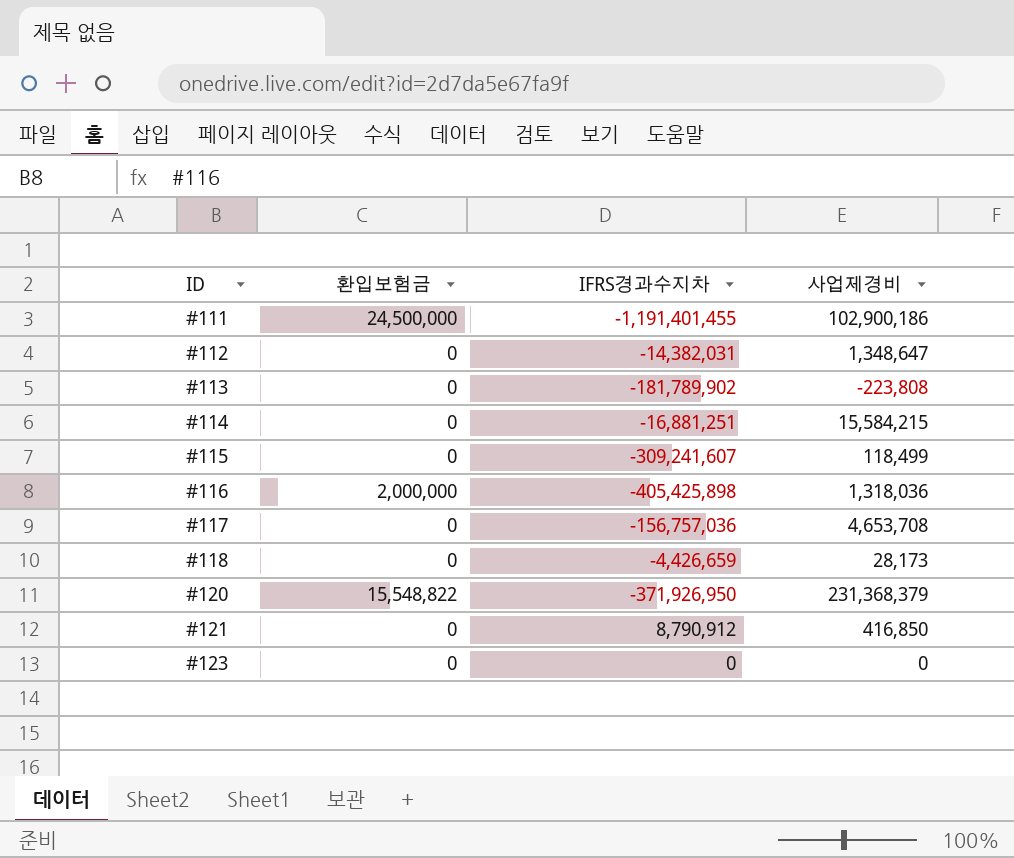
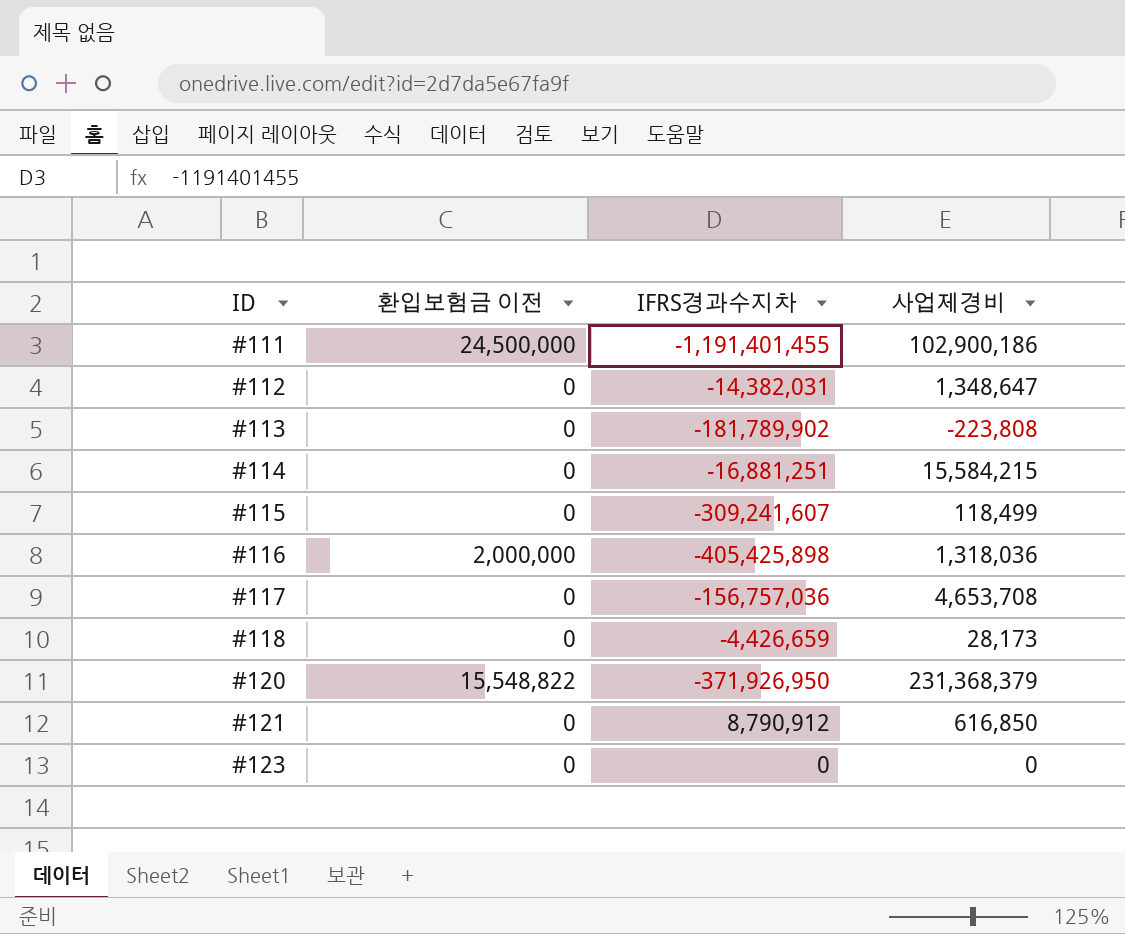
column name: 환입보험금 -> 환입보험금 이전
#121 | 사업제경비: 416,850 -> 616,850

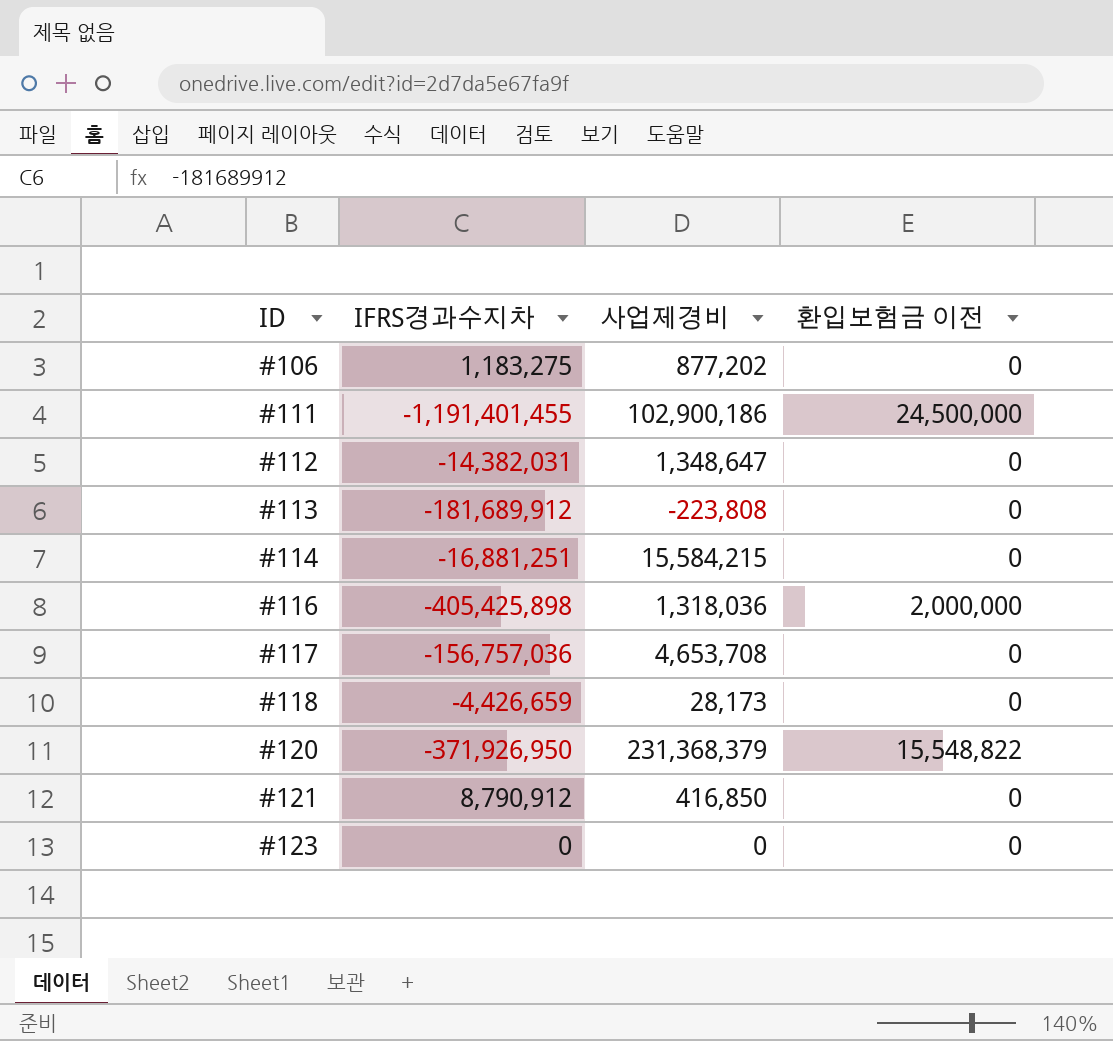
column 환입보험금 이전 | position: 2 -> 4
row #115: 0 | -309,241,607 | 118,499 -> none
row #106: none -> 1,183,275 | 877,202 | 0
#113 | IFRS경과수지차: -181,789,902 -> -181,689,912
#121 | 사업제경비: 616,850 -> 416,850

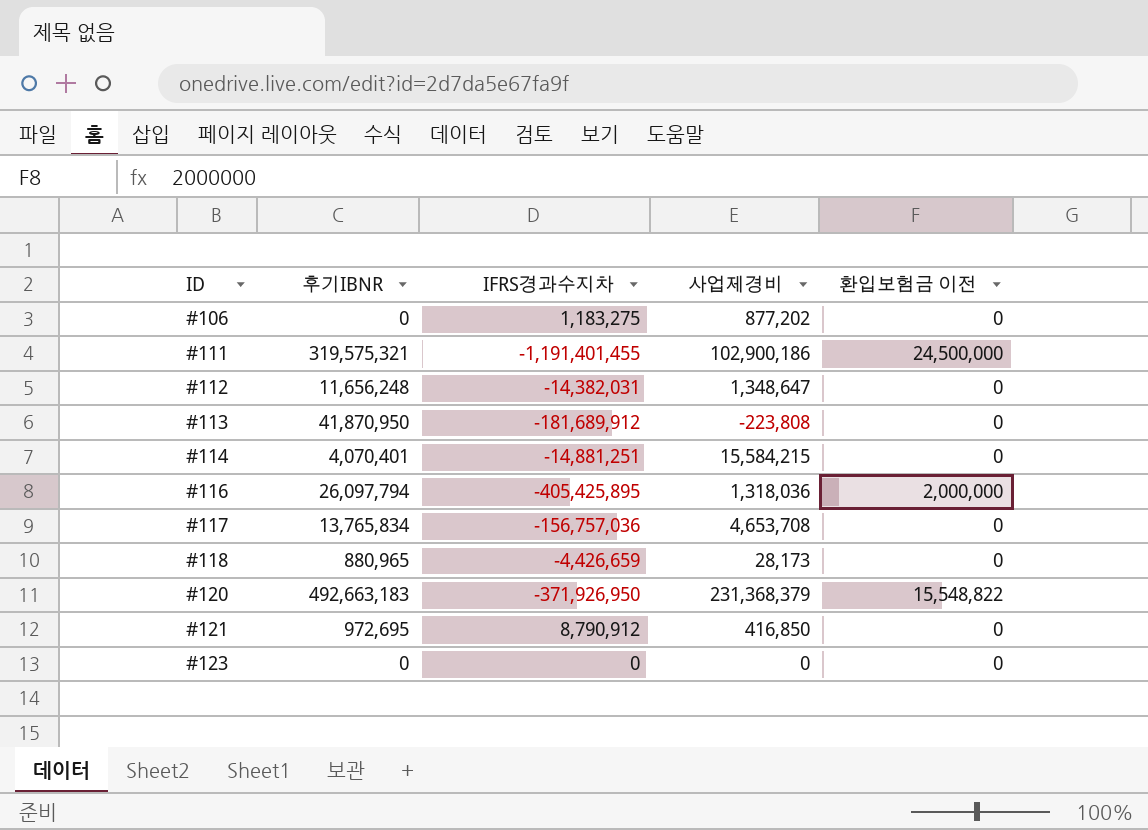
column 후기IBNR | position: none -> 2
#114 | IFRS경과수지차: -16,881,251 -> -14,881,251
#116 | IFRS경과수지차: -405,425,898 -> -405,425,895

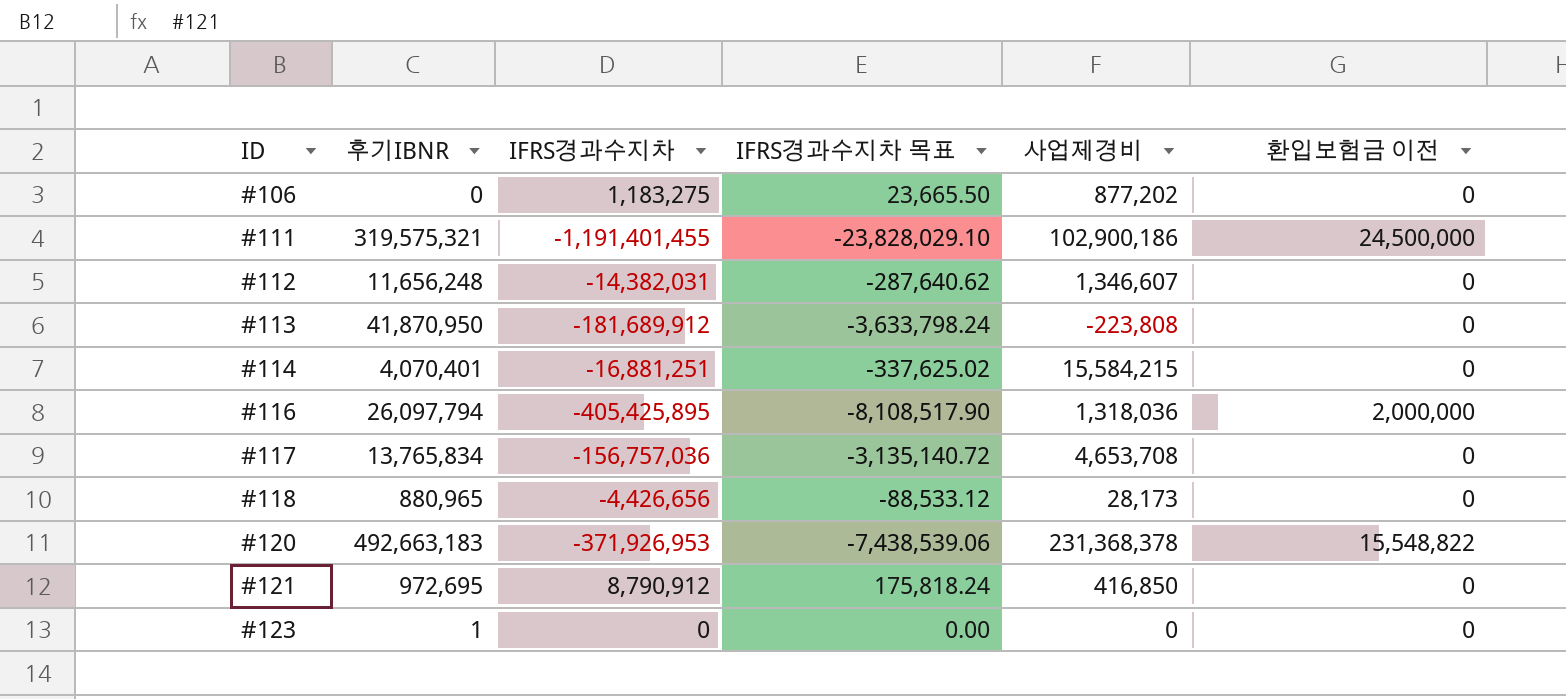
column IFRS경과수지차 목표 | formula: none -> [IFRS경과수지차] * 0.02
#112 | 사업제경비: 1,348,647 -> 1,346,607
#114 | IFRS경과수지차: -14,881,251 -> -16,881,251
#118 | IFRS경과수지차: -4,426,659 -> -4,426,656
#120 | IFRS경과수지차: -371,926,950 -> -371,926,953
#120 | 사업제경비: 231,368,379 -> 231,368,378
#123 | 후기IBNR: 0 -> 1

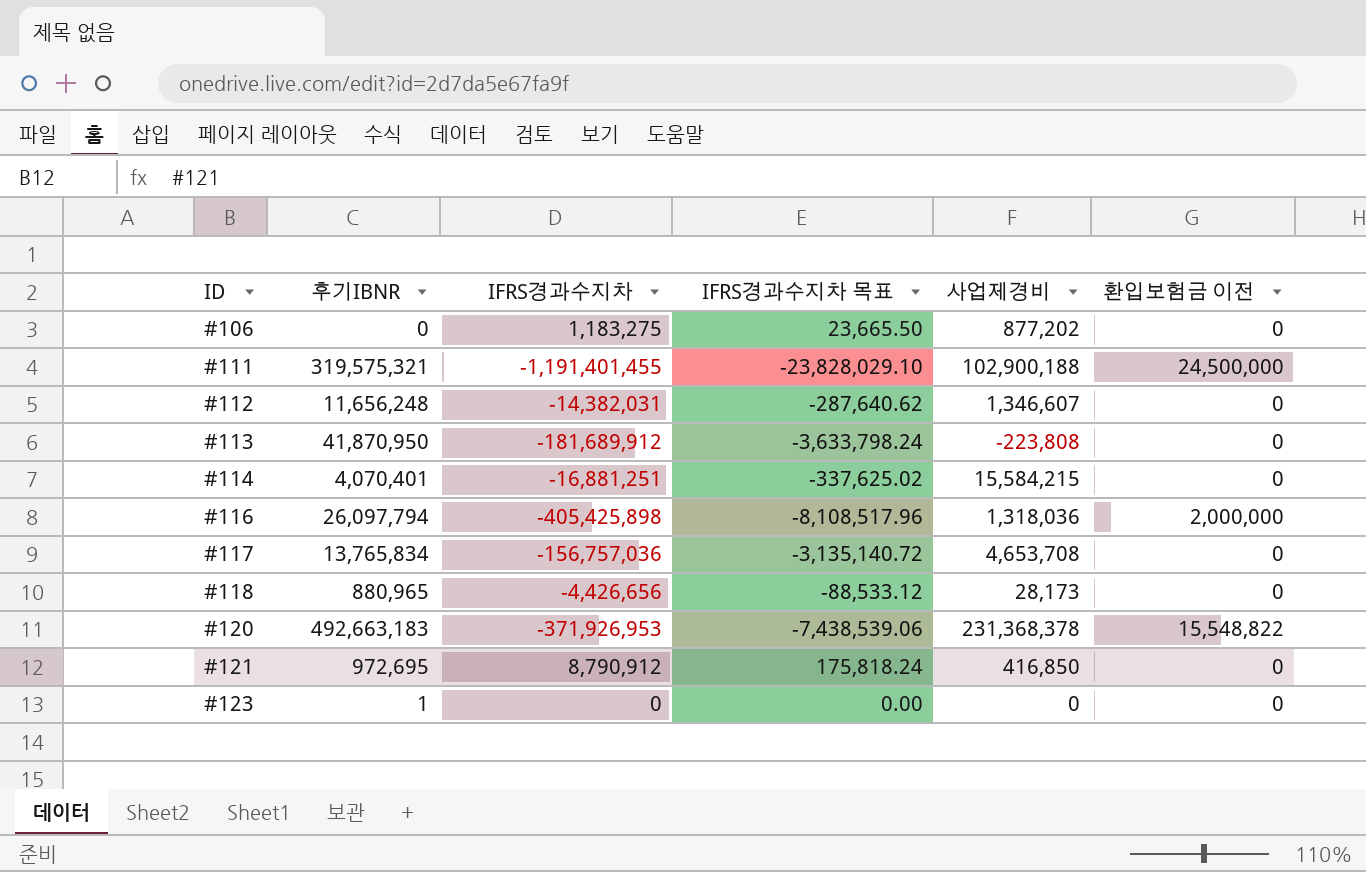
#111 | 사업제경비: 102,900,186 -> 102,900,188
#116 | IFRS경과수지차: -405,425,895 -> -405,425,898
#116 | IFRS경과수지차 목표: -8,108,517.90 -> -8,108,517.96

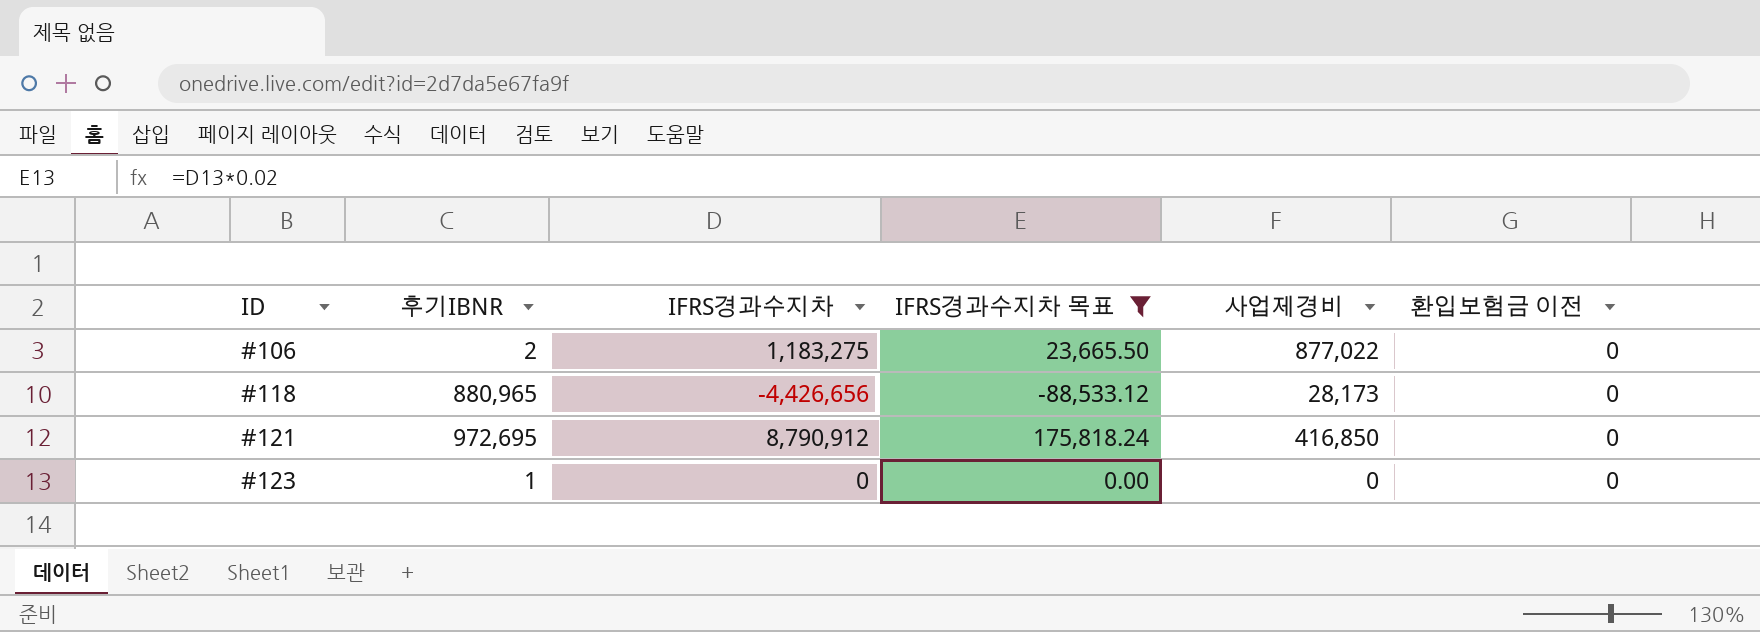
filter: none -> IFRS경과수지차 목표 >= -88,533.12
#106 | 후기IBNR: 0 -> 2
#106 | 사업제경비: 877,202 -> 877,022

